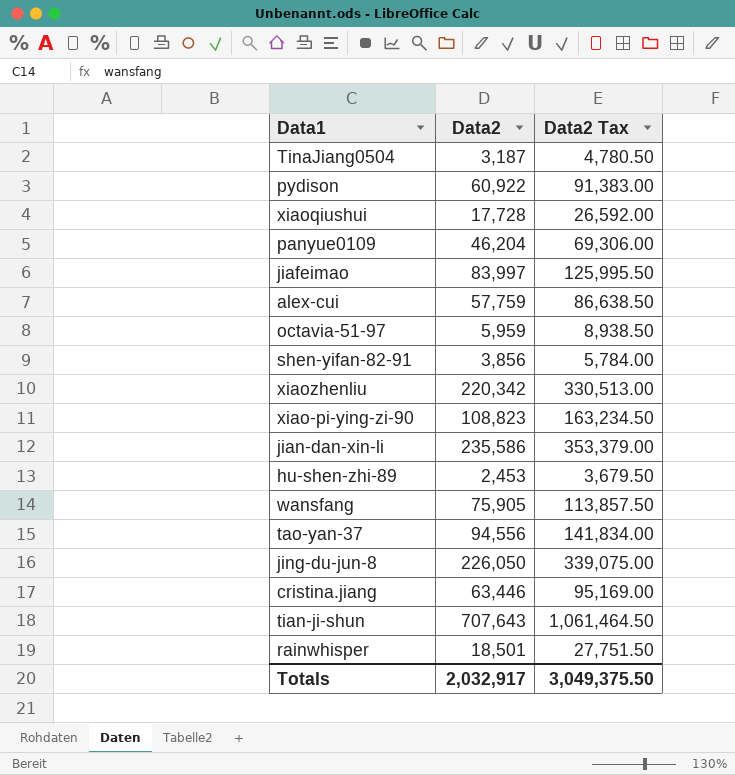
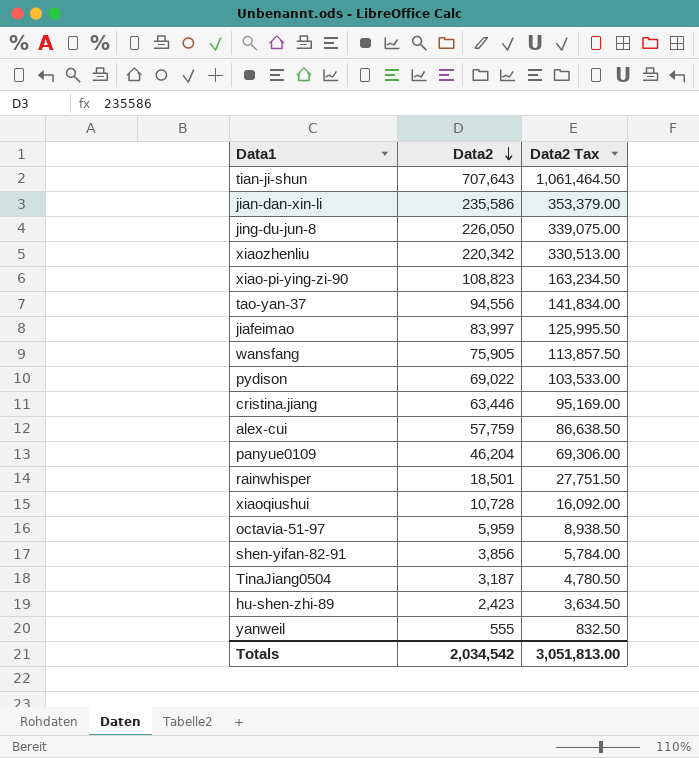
row order: none -> Data2 descending
pydison | Data2: 60,922 -> 69,022
pydison | Data2 Tax: 91,383.00 -> 103,533.00
xiaoqiushui | Data2: 17,728 -> 10,728
xiaoqiushui | Data2 Tax: 26,592.00 -> 16,092.00
hu-shen-zhi-89 | Data2: 2,453 -> 2,423
hu-shen-zhi-89 | Data2 Tax: 3,679.50 -> 3,634.50
row yanweil: none -> 555 | 832.50
Totals | Data2: 2,032,917 -> 2,034,542
Totals | Data2 Tax: 3,049,375.50 -> 3,051,813.00

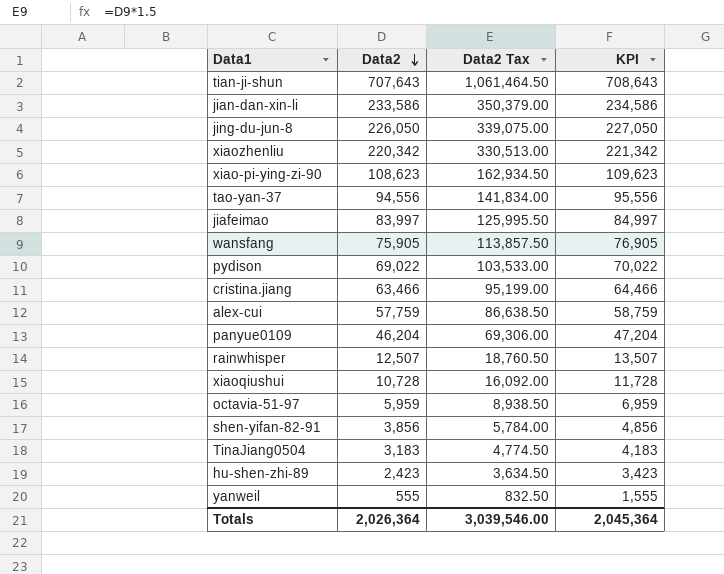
column KPI | formula: none -> [Data2] + 1000
jian-dan-xin-li | Data2: 235,586 -> 233,586
jian-dan-xin-li | Data2 Tax: 353,379.00 -> 350,379.00
xiao-pi-ying-zi-90 | Data2: 108,823 -> 108,623
xiao-pi-ying-zi-90 | Data2 Tax: 163,234.50 -> 162,934.50
cristina.jiang | Data2: 63,446 -> 63,466
cristina.jiang | Data2 Tax: 95,169.00 -> 95,199.00
rainwhisper | Data2: 18,501 -> 12,507
rainwhisper | Data2 Tax: 27,751.50 -> 18,760.50
TinaJiang0504 | Data2: 3,187 -> 3,183
TinaJiang0504 | Data2 Tax: 4,780.50 -> 4,774.50
Totals | Data2: 2,034,542 -> 2,026,364
Totals | Data2 Tax: 3,051,813.00 -> 3,039,546.00

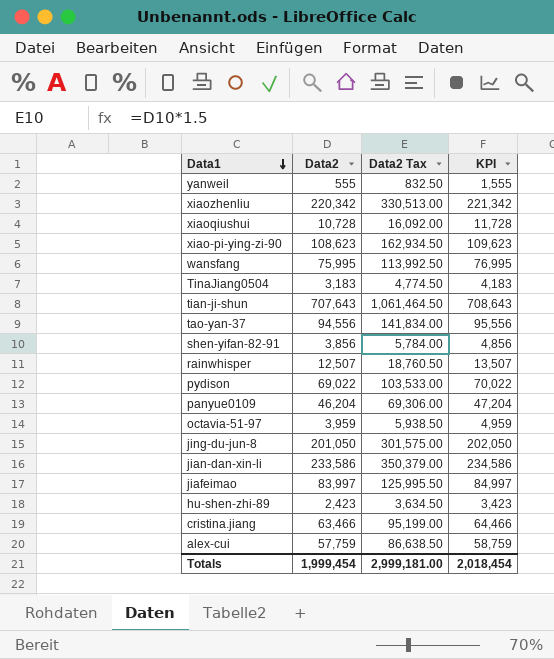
row order: Data2 descending -> Data1 descending
wansfang | Data2: 75,905 -> 75,995
wansfang | Data2 Tax: 113,857.50 -> 113,992.50
wansfang | KPI: 76,905 -> 76,995
octavia-51-97 | Data2: 5,959 -> 3,959
octavia-51-97 | Data2 Tax: 8,938.50 -> 5,938.50
octavia-51-97 | KPI: 6,959 -> 4,959
jing-du-jun-8 | Data2: 226,050 -> 201,050
jing-du-jun-8 | Data2 Tax: 339,075.00 -> 301,575.00
jing-du-jun-8 | KPI: 227,050 -> 202,050
Totals | Data2: 2,026,364 -> 1,999,454
Totals | Data2 Tax: 3,039,546.00 -> 2,999,181.00
Totals | KPI: 2,045,364 -> 2,018,454

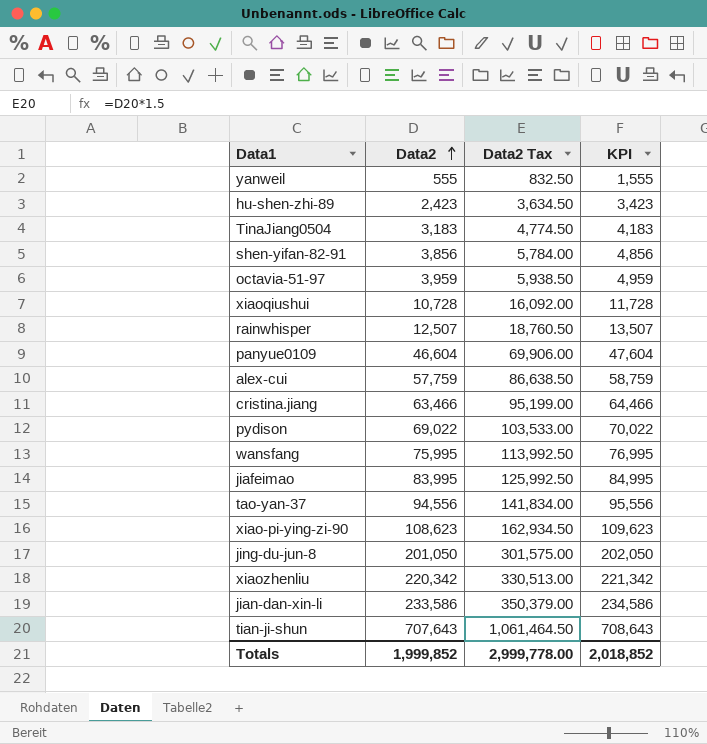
row order: Data1 descending -> Data2 ascending
panyue0109 | Data2: 46,204 -> 46,604
panyue0109 | Data2 Tax: 69,306.00 -> 69,906.00
panyue0109 | KPI: 47,204 -> 47,604
jiafeimao | Data2: 83,997 -> 83,995
jiafeimao | Data2 Tax: 125,995.50 -> 125,992.50
jiafeimao | KPI: 84,997 -> 84,995
Totals | Data2: 1,999,454 -> 1,999,852
Totals | Data2 Tax: 2,999,181.00 -> 2,999,778.00
Totals | KPI: 2,018,454 -> 2,018,852

